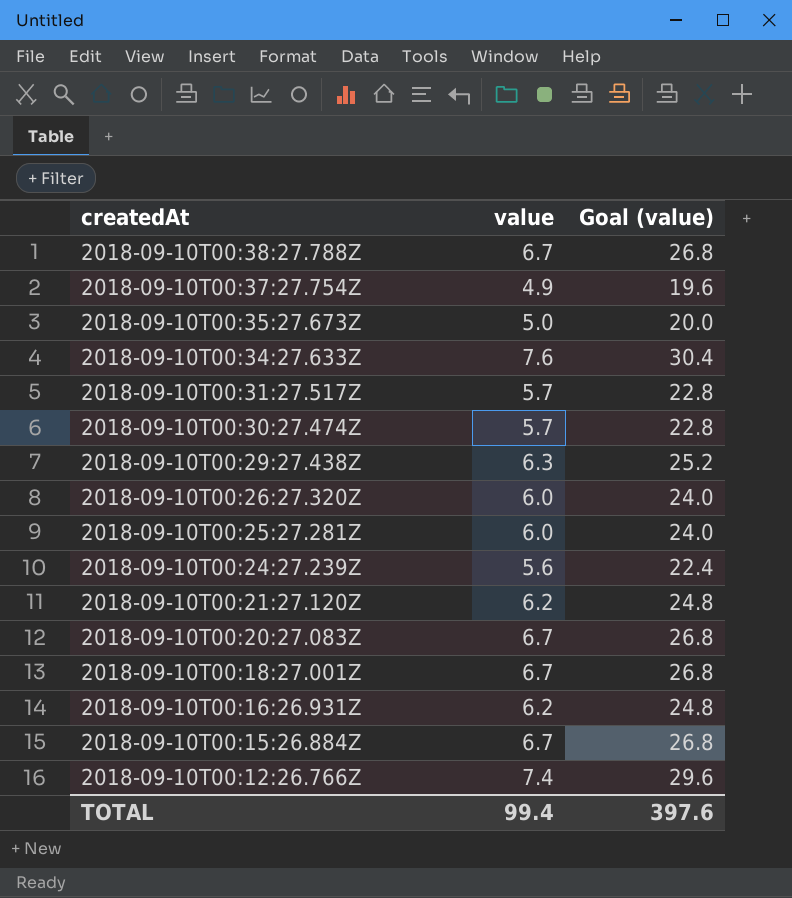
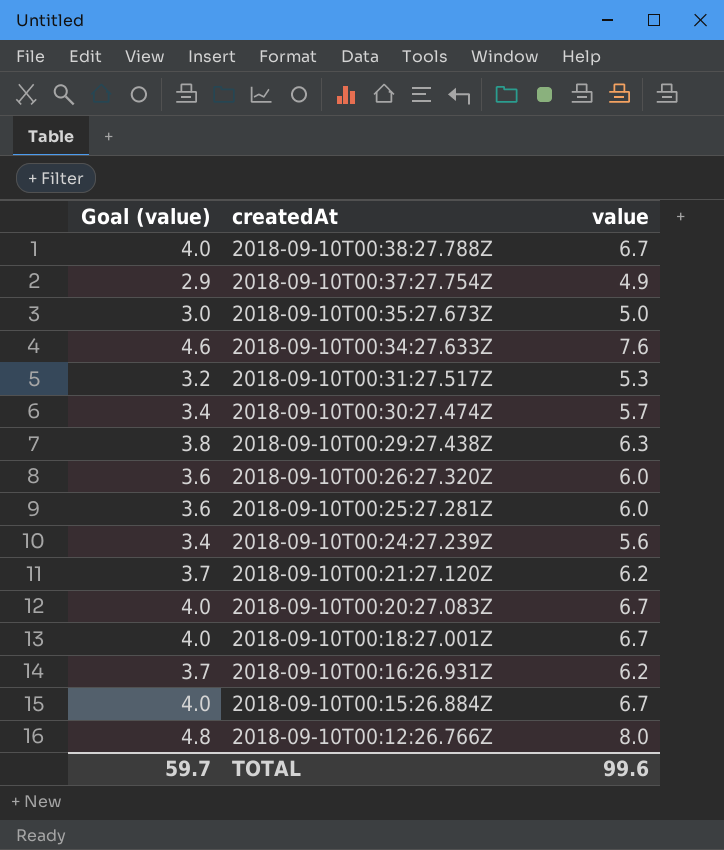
column Goal (value) | formula: [value] * 4 -> [value] * 0.6
column Goal (value) | position: 3 -> 1
2018-09-10T00:31:27.517Z | value: 5.7 -> 5.3
2018-09-10T00:12:26.766Z | value: 7.4 -> 8.0
TOTAL | Goal (value): 397.6 -> 59.7
TOTAL | value: 99.4 -> 99.6

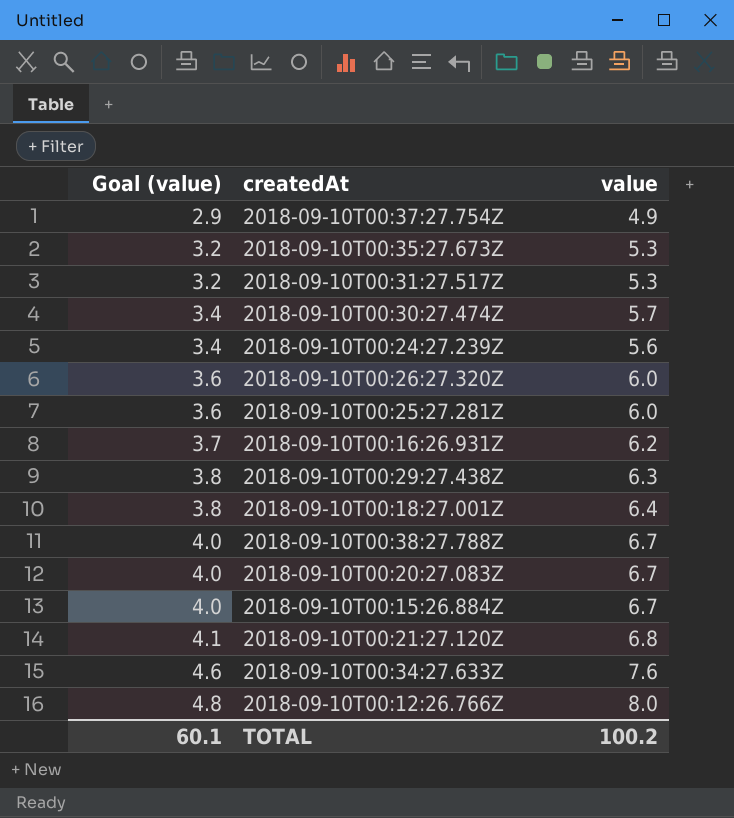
row order: createdAt descending -> Goal (value) ascending
2018-09-10T00:35:27.673Z | Goal (value): 3.0 -> 3.2
2018-09-10T00:35:27.673Z | value: 5.0 -> 5.3
2018-09-10T00:18:27.001Z | Goal (value): 4.0 -> 3.8
2018-09-10T00:18:27.001Z | value: 6.7 -> 6.4
2018-09-10T00:21:27.120Z | Goal (value): 3.7 -> 4.1
2018-09-10T00:21:27.120Z | value: 6.2 -> 6.8
TOTAL | Goal (value): 59.7 -> 60.1
TOTAL | value: 99.6 -> 100.2

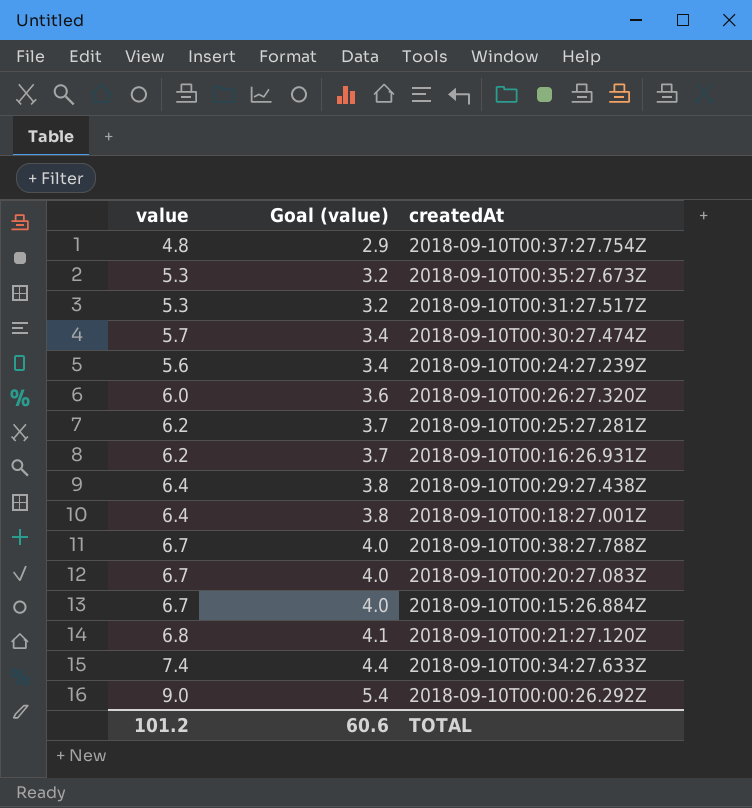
column value | position: 3 -> 1
row 2018-09-10T00:12:26.766Z: 4.8 | 8.0 -> none
2018-09-10T00:37:27.754Z | value: 4.9 -> 4.8
2018-09-10T00:25:27.281Z | value: 6.0 -> 6.2
2018-09-10T00:25:27.281Z | Goal (value): 3.6 -> 3.7
2018-09-10T00:29:27.438Z | value: 6.3 -> 6.4
2018-09-10T00:34:27.633Z | value: 7.6 -> 7.4
2018-09-10T00:34:27.633Z | Goal (value): 4.6 -> 4.4
row 2018-09-10T00:00:26.292Z: none -> 9.0 | 5.4
TOTAL | value: 100.2 -> 101.2
TOTAL | Goal (value): 60.1 -> 60.6

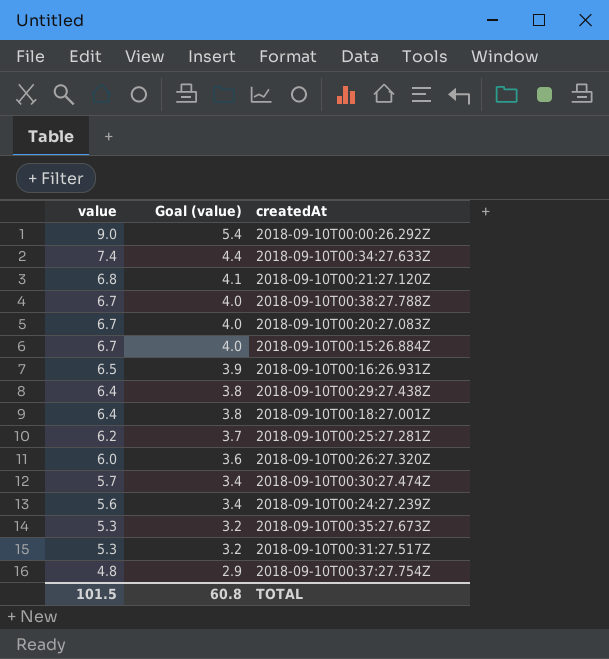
row order: Goal (value) ascending -> value descending
2018-09-10T00:16:26.931Z | value: 6.2 -> 6.5
2018-09-10T00:16:26.931Z | Goal (value): 3.7 -> 3.9
TOTAL | value: 101.2 -> 101.5
TOTAL | Goal (value): 60.6 -> 60.8

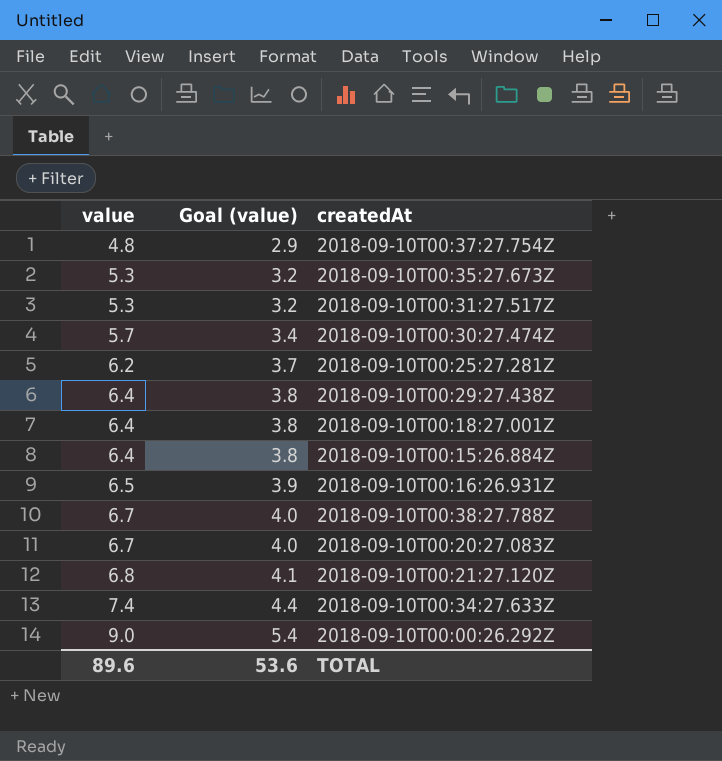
row order: value descending -> value ascending
row 2018-09-10T00:26:27.320Z: 6.0 | 3.6 -> none
row 2018-09-10T00:24:27.239Z: 5.6 | 3.4 -> none
2018-09-10T00:15:26.884Z | value: 6.7 -> 6.4
2018-09-10T00:15:26.884Z | Goal (value): 4.0 -> 3.8
TOTAL | value: 101.5 -> 89.6
TOTAL | Goal (value): 60.8 -> 53.6

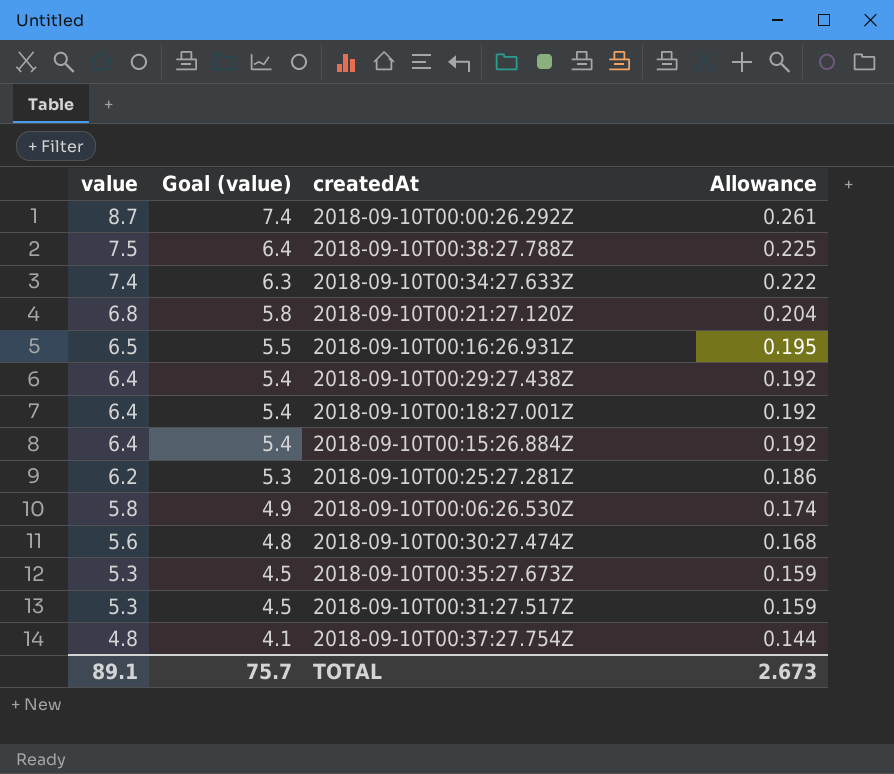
row order: value ascending -> value descending
column Goal (value) | formula: [value] * 0.6 -> [value] * 0.85
column Allowance | formula: none -> [value] * 0.03
row 2018-09-10T00:20:27.083Z: 6.7 | 4.0 -> none
2018-09-10T00:00:26.292Z | value: 9.0 -> 8.7
2018-09-10T00:38:27.788Z | value: 6.7 -> 7.5
row 2018-09-10T00:06:26.530Z: none -> 5.8 | 4.9 | 0.174
2018-09-10T00:30:27.474Z | value: 5.7 -> 5.6
TOTAL | value: 89.6 -> 89.1
TOTAL | Goal (value): 53.6 -> 75.7

